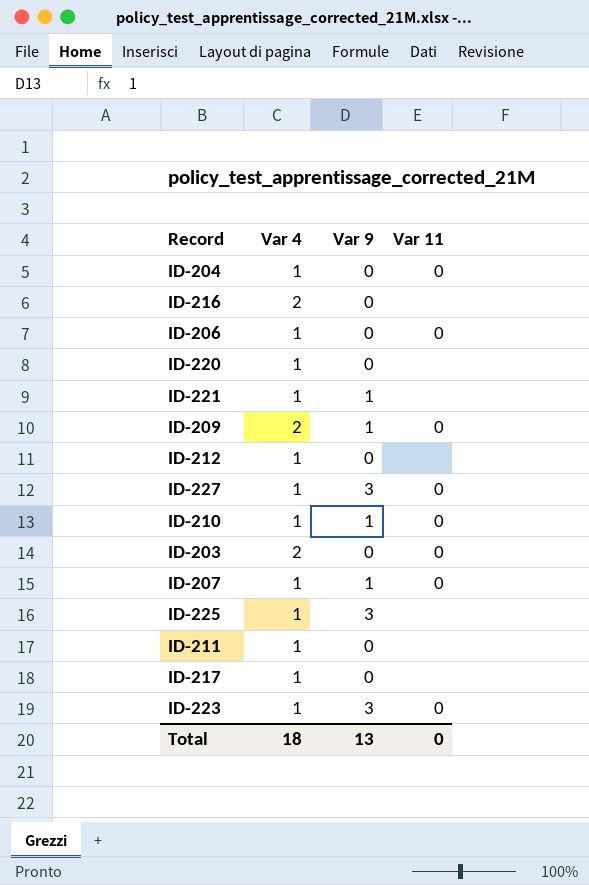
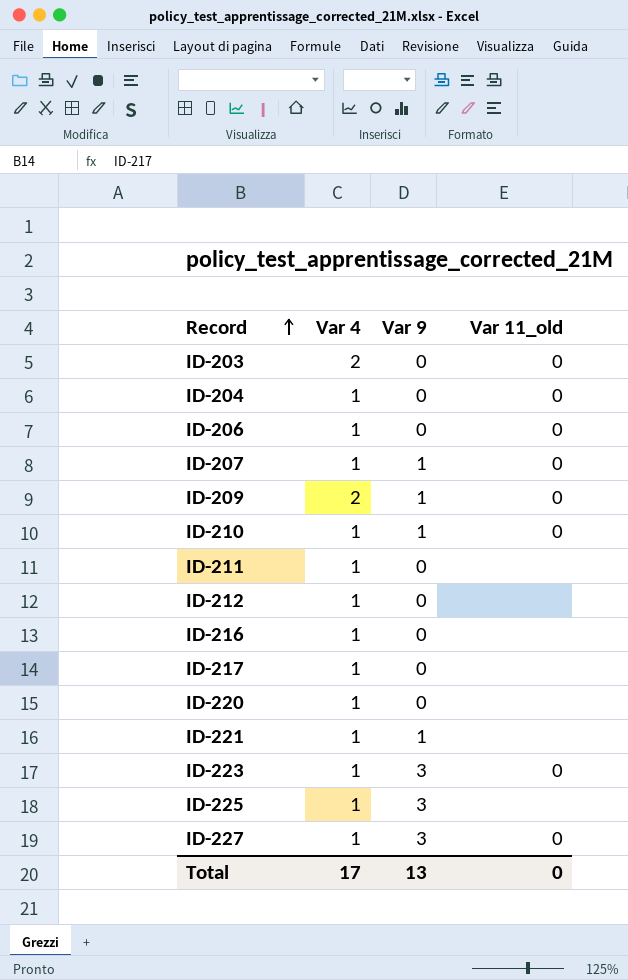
row order: none -> Record ascending
column name: Var 11 -> Var 11_old
ID-216 | Var 4: 2 -> 1
Total | Var 4: 18 -> 17

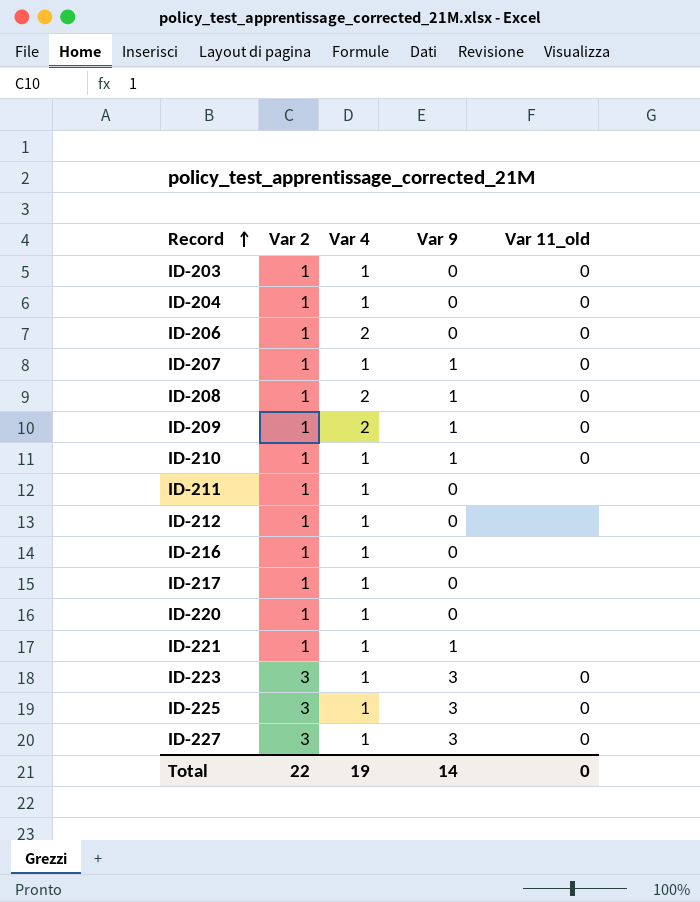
column Var 2 | position: none -> 2
ID-203 | Var 4: 2 -> 1
ID-206 | Var 4: 1 -> 2
row ID-208: none -> 1 | 2 | 1 | 0
ID-225 | Var 11_old: none -> 0
Total | Var 4: 17 -> 19
Total | Var 9: 13 -> 14

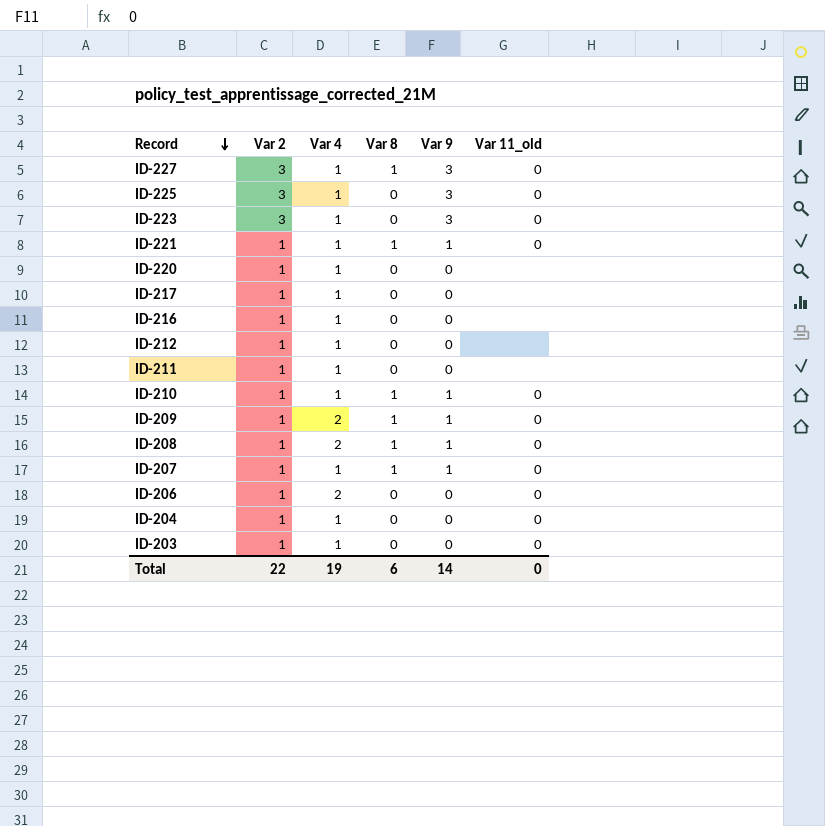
row order: Record ascending -> Record descending
column Var 8 | position: none -> 4
ID-221 | Var 11_old: none -> 0

